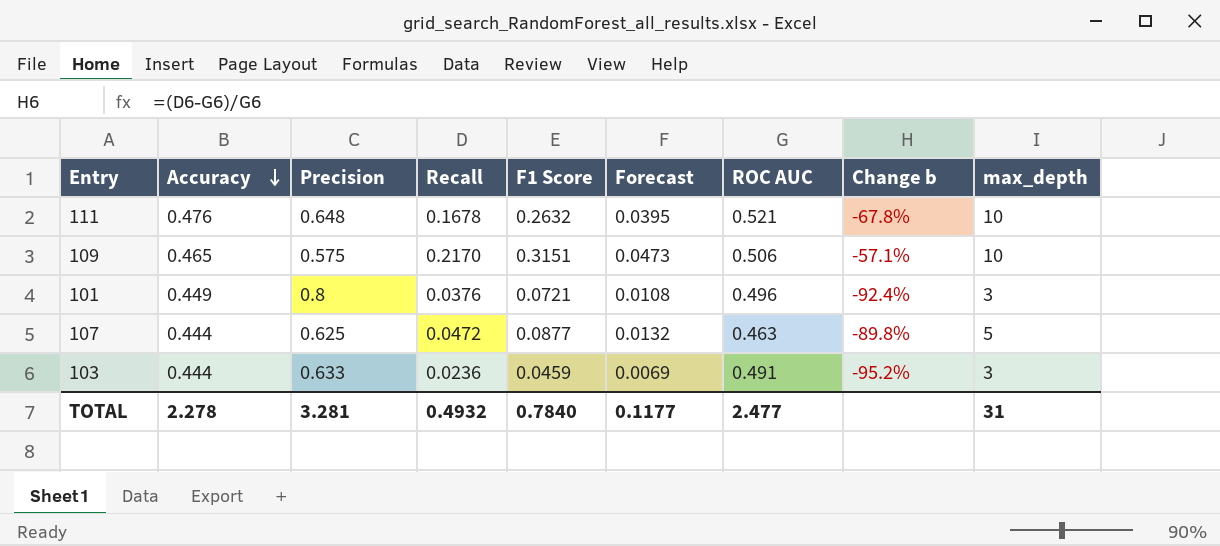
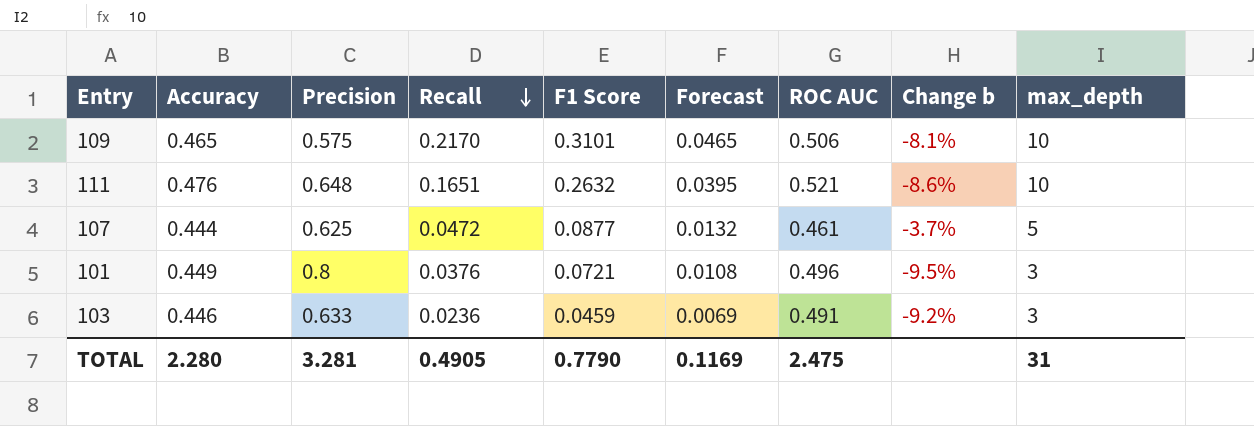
row order: Accuracy descending -> Recall descending
column Change b | formula: ([Recall] - [ROC AUC]) / [ROC AUC] -> ([Accuracy] - [ROC AUC]) / [ROC AUC]
109 | F1 Score: 0.3151 -> 0.3101
109 | Forecast: 0.0473 -> 0.0465
111 | Recall: 0.1678 -> 0.1651
107 | ROC AUC: 0.463 -> 0.461
103 | Accuracy: 0.444 -> 0.446
TOTAL | Accuracy: 2.278 -> 2.280
TOTAL | Recall: 0.4932 -> 0.4905
TOTAL | F1 Score: 0.7840 -> 0.7790
TOTAL | Forecast: 0.1177 -> 0.1169
TOTAL | ROC AUC: 2.477 -> 2.475

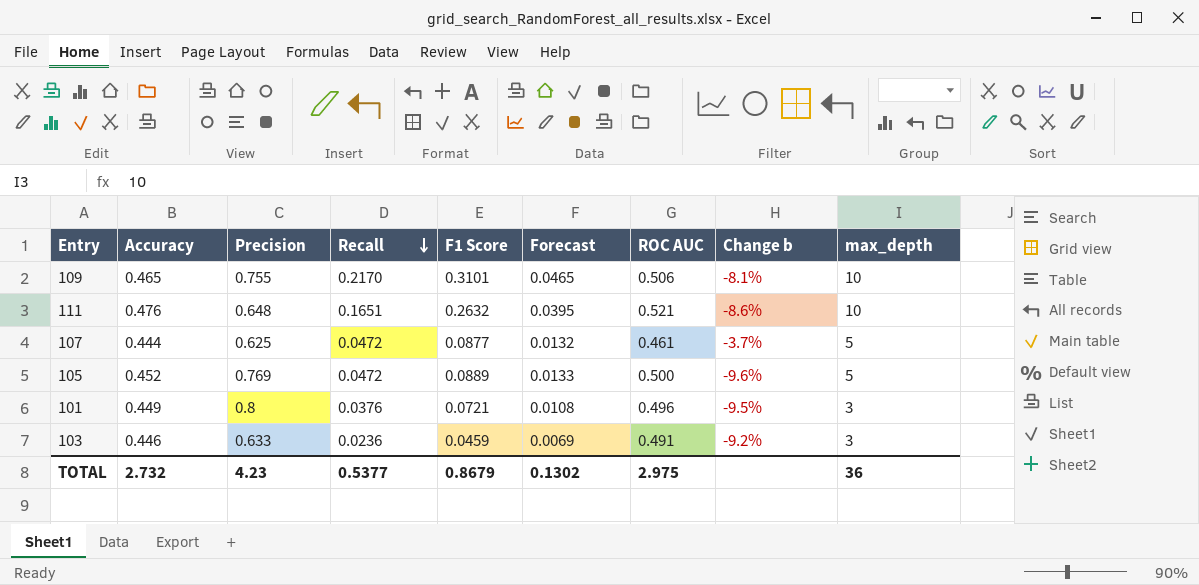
109 | Precision: 0.575 -> 0.755
row 105: none -> 0.452 | 0.769 | 0.0472 | 0.0889 | 0.0133 | 0.500 | -9.6% | 5
TOTAL | Accuracy: 2.280 -> 2.732
TOTAL | Precision: 3.281 -> 4.23
TOTAL | Recall: 0.4905 -> 0.5377
TOTAL | F1 Score: 0.7790 -> 0.8679
TOTAL | Forecast: 0.1169 -> 0.1302
TOTAL | ROC AUC: 2.475 -> 2.975
TOTAL | max_depth: 31 -> 36

